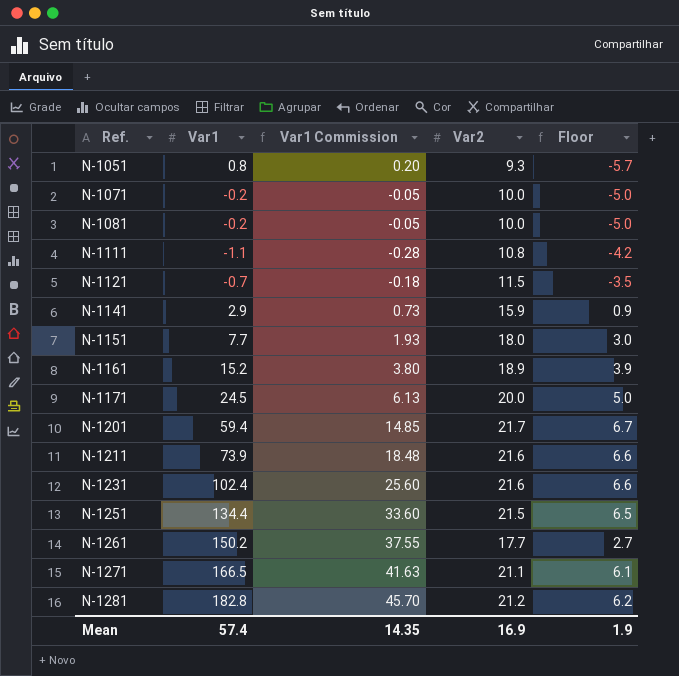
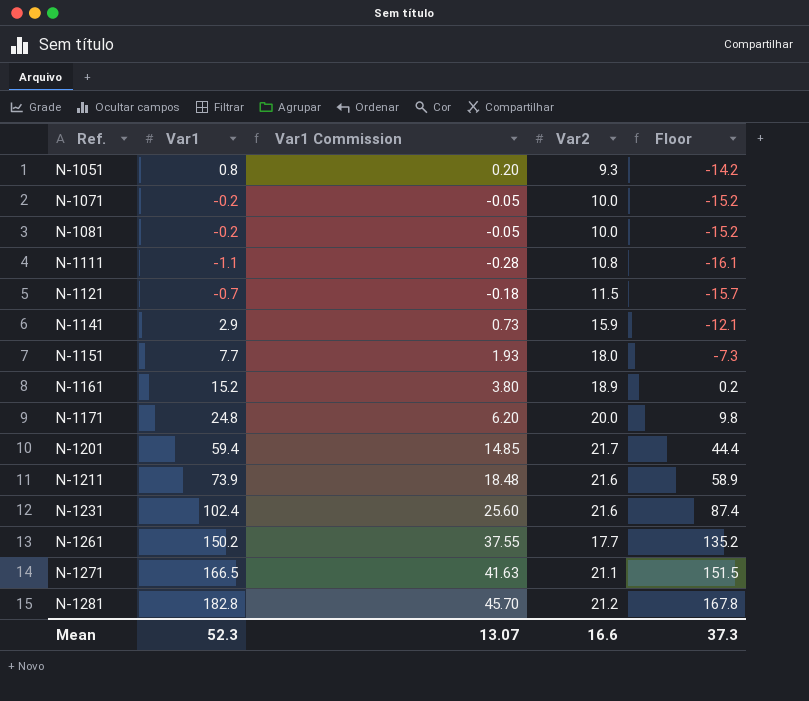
column Floor | formula: [Var2] - 15 -> [Var1] - 15
row N-1251: 134.4 | 33.60 | 21.5 | 6.5 -> none
N-1171 | Var1: 24.5 -> 24.8
N-1171 | Var1 Commission: 6.13 -> 6.20
Mean | Var1: 57.4 -> 52.3
Mean | Var1 Commission: 14.35 -> 13.07
Mean | Var2: 16.9 -> 16.6
Mean | Floor: 1.9 -> 37.3

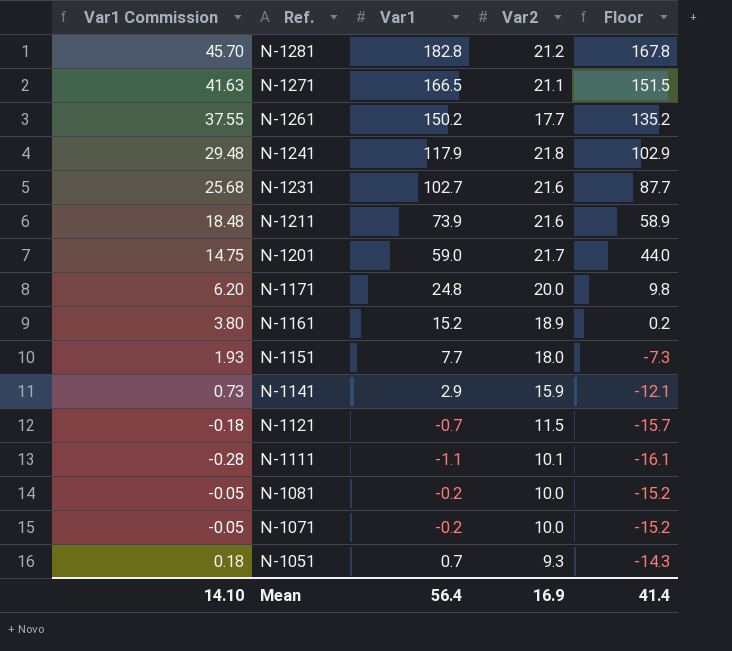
row order: Ref. ascending -> Ref. descending
column Var1 Commission | position: 3 -> 1
row N-1241: none -> 29.48 | 117.9 | 21.8 | 102.9
N-1231 | Var1 Commission: 25.60 -> 25.68
N-1231 | Var1: 102.4 -> 102.7
N-1231 | Floor: 87.4 -> 87.7
N-1201 | Var1 Commission: 14.85 -> 14.75
N-1201 | Var1: 59.4 -> 59.0
N-1201 | Floor: 44.4 -> 44.0
N-1111 | Var2: 10.8 -> 10.1
N-1051 | Var1 Commission: 0.20 -> 0.18
N-1051 | Var1: 0.8 -> 0.7
N-1051 | Floor: -14.2 -> -14.3
Mean | Var1 Commission: 13.07 -> 14.10
Mean | Var1: 52.3 -> 56.4
Mean | Var2: 16.6 -> 16.9
Mean | Floor: 37.3 -> 41.4

